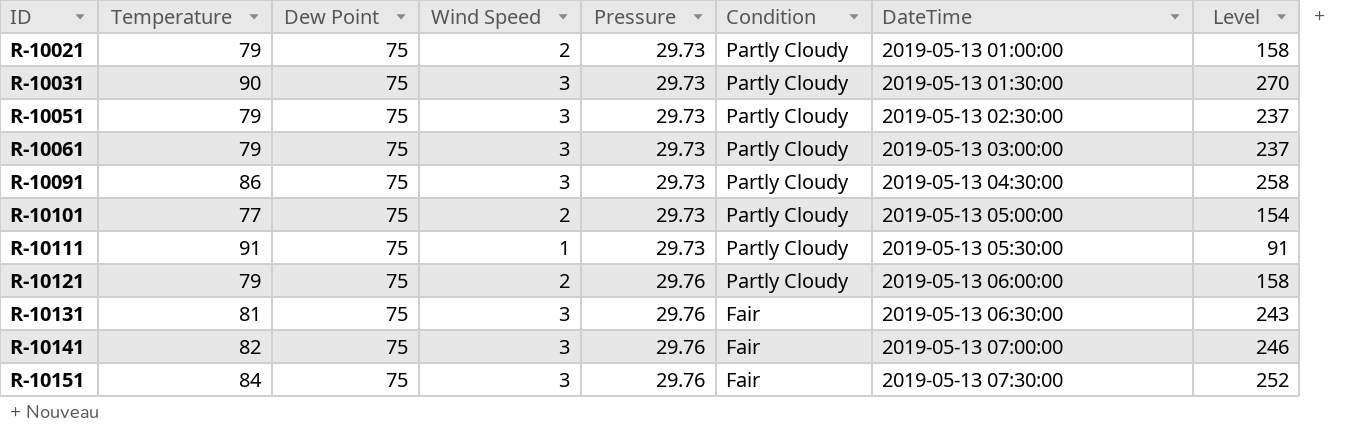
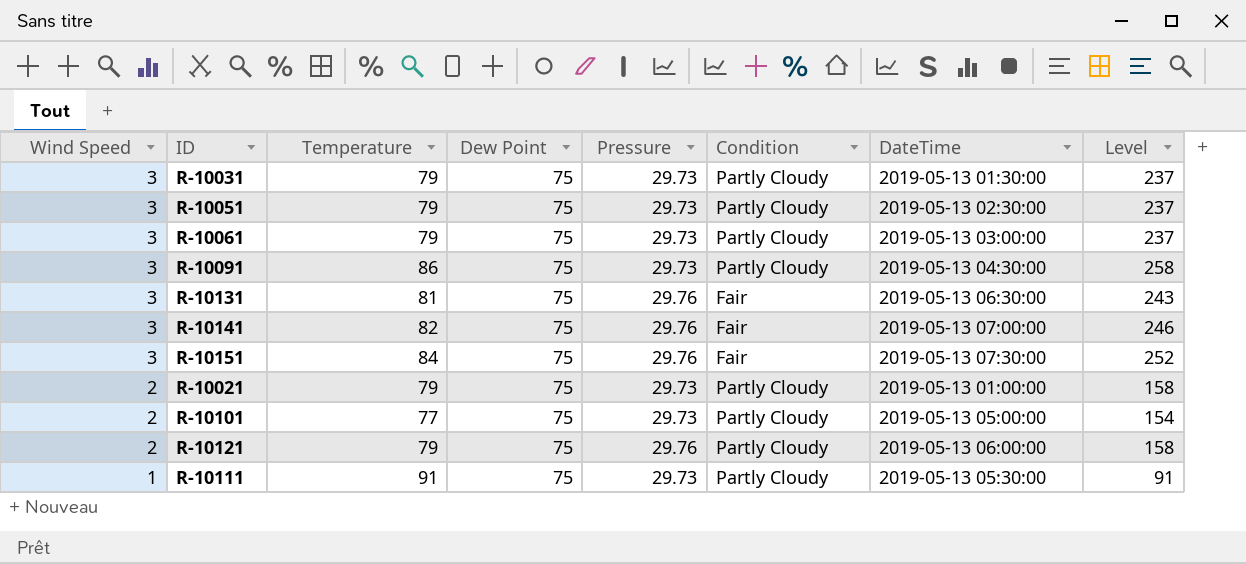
row order: ID ascending -> Wind Speed descending
column Wind Speed | position: 4 -> 1
R-10031 | Temperature: 90 -> 79
R-10031 | Level: 270 -> 237

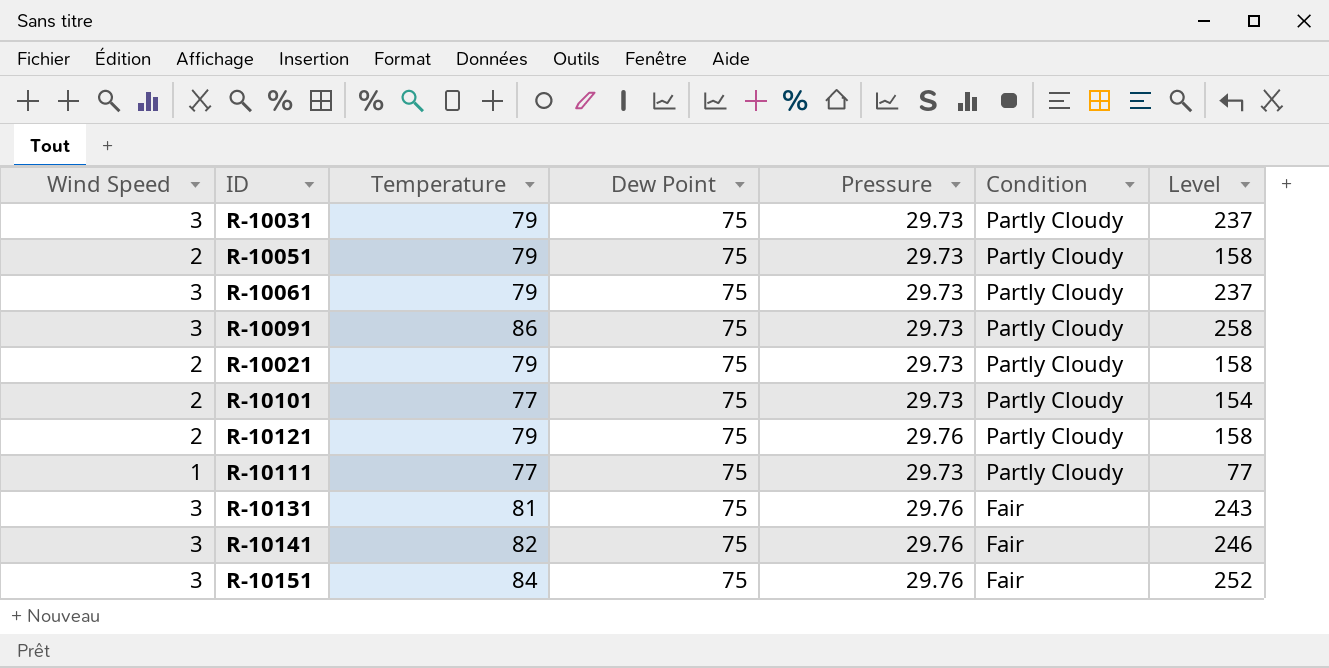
row order: Wind Speed descending -> Condition descending
column DateTime | position: 7 -> none
R-10051 | Wind Speed: 3 -> 2
R-10051 | Level: 237 -> 158
R-10111 | Temperature: 91 -> 77
R-10111 | Level: 91 -> 77

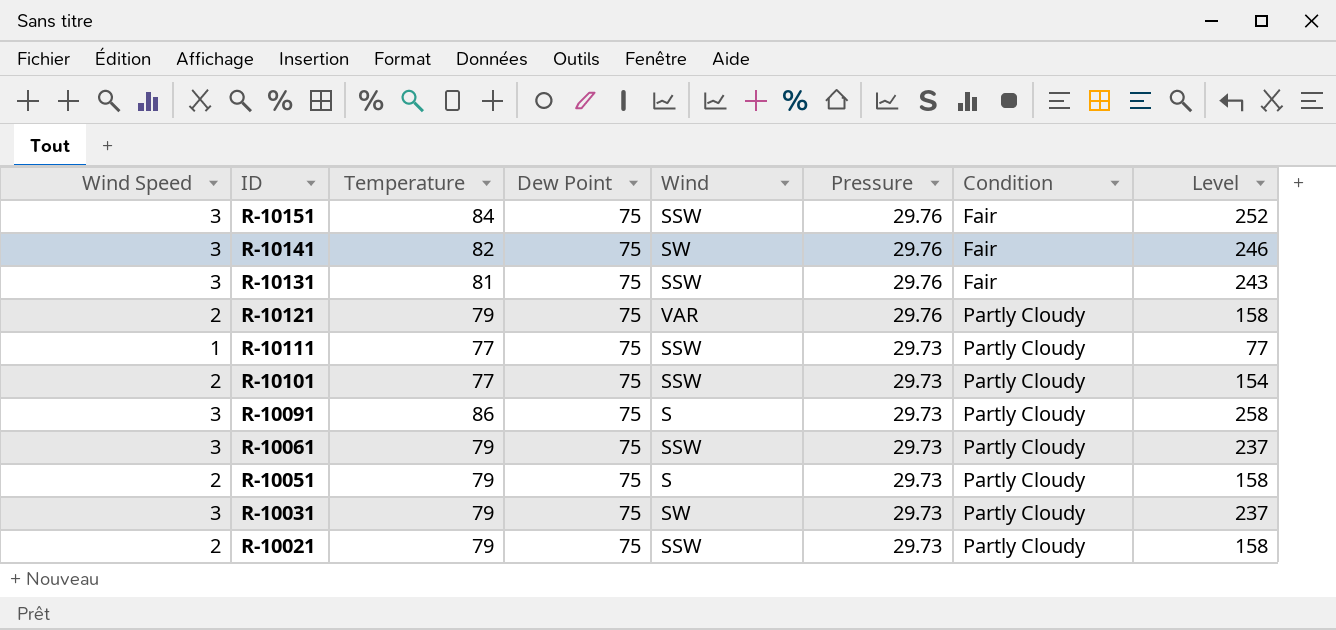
row order: Condition descending -> ID descending
column Wind | position: none -> 5

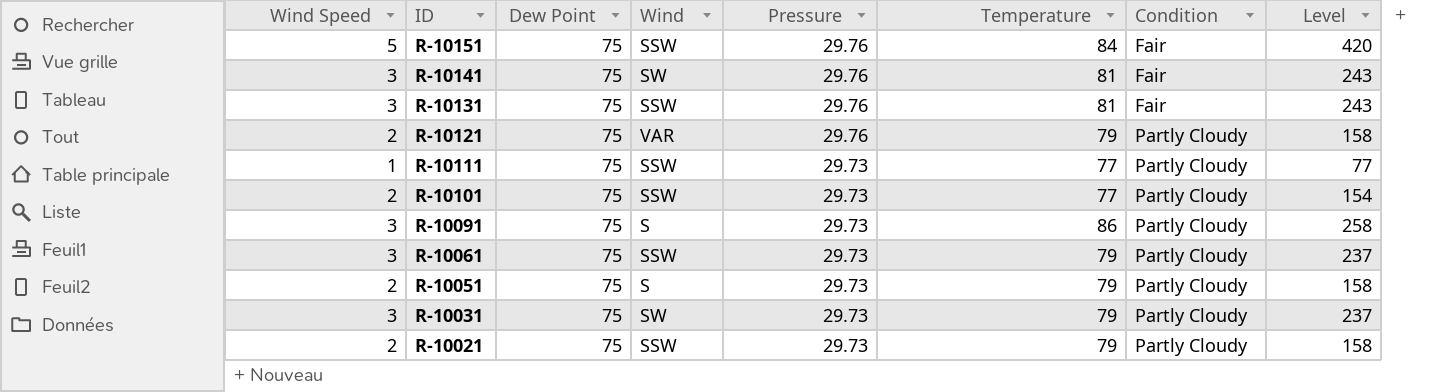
column Temperature | position: 3 -> 6
R-10151 | Wind Speed: 3 -> 5
R-10151 | Level: 252 -> 420
R-10141 | Temperature: 82 -> 81
R-10141 | Level: 246 -> 243

